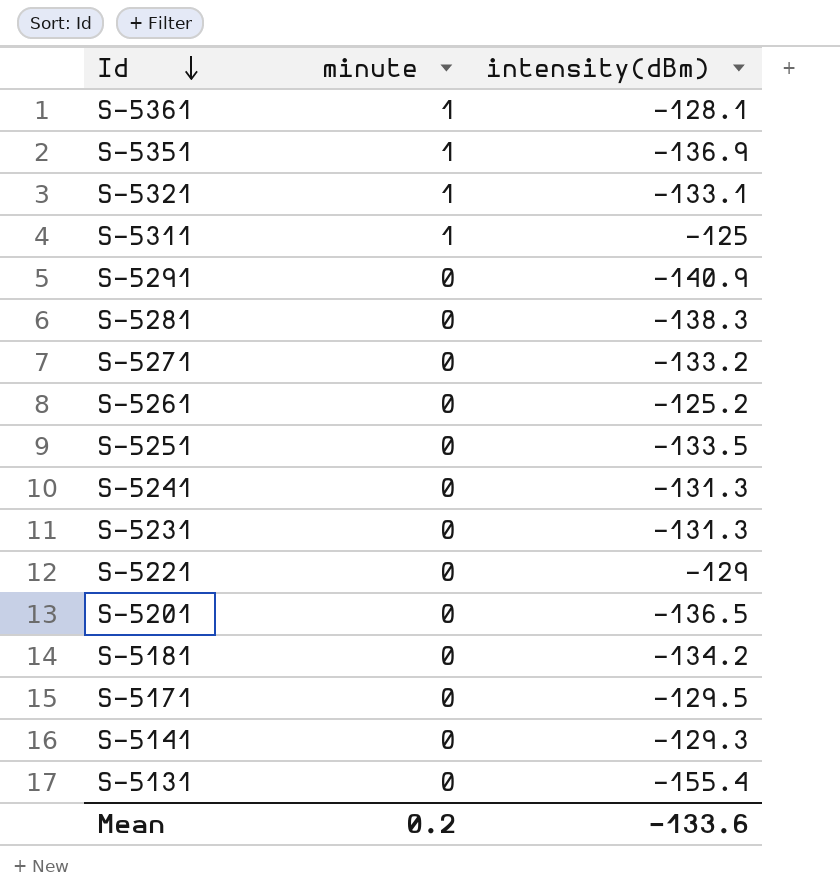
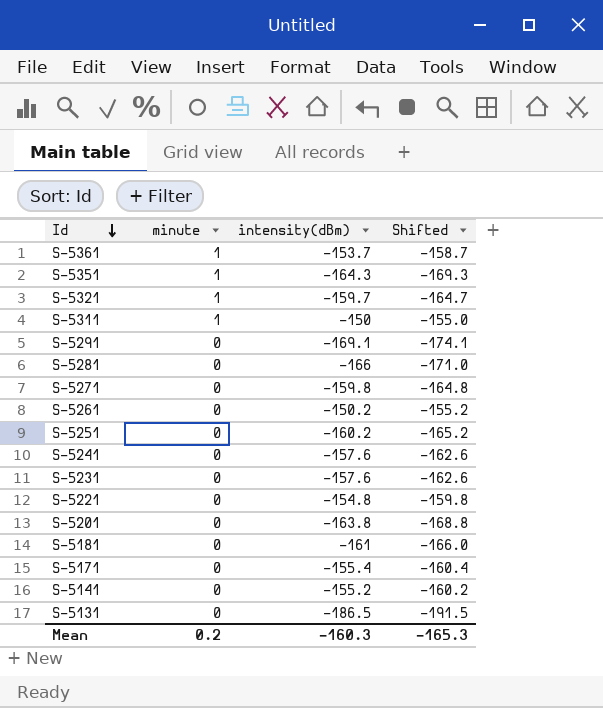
column Shifted | formula: none -> [intensity(dBm)] - 5
S-5361 | intensity(dBm): -128.1 -> -153.7
S-5351 | intensity(dBm): -136.9 -> -164.3
S-5321 | intensity(dBm): -133.1 -> -159.7
S-5311 | intensity(dBm): -125 -> -150
S-5291 | intensity(dBm): -140.9 -> -169.1
S-5281 | intensity(dBm): -138.3 -> -166
S-5271 | intensity(dBm): -133.2 -> -159.8
S-5261 | intensity(dBm): -125.2 -> -150.2
S-5251 | intensity(dBm): -133.5 -> -160.2
S-5241 | intensity(dBm): -131.3 -> -157.6
S-5231 | intensity(dBm): -131.3 -> -157.6
S-5221 | intensity(dBm): -129 -> -154.8
S-5201 | intensity(dBm): -136.5 -> -163.8
S-5181 | intensity(dBm): -134.2 -> -161
S-5171 | intensity(dBm): -129.5 -> -155.4
S-5141 | intensity(dBm): -129.3 -> -155.2
S-5131 | intensity(dBm): -155.4 -> -186.5
Mean | intensity(dBm): -133.6 -> -160.3

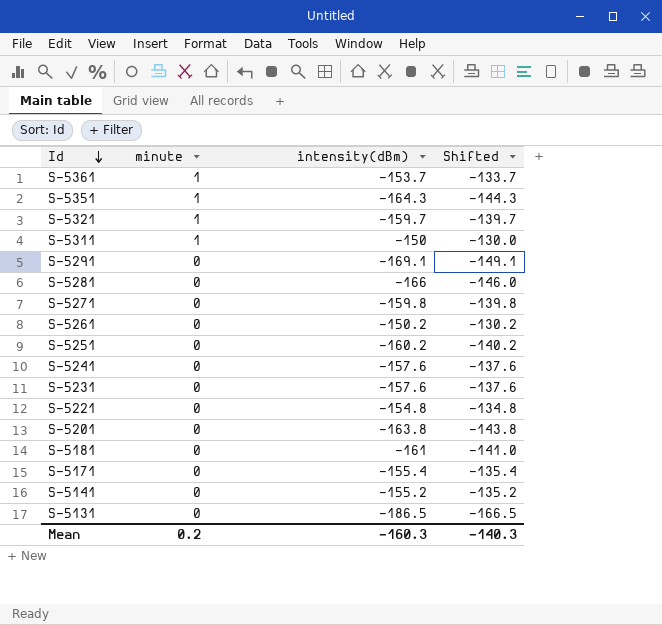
column Shifted | formula: [intensity(dBm)] - 5 -> [intensity(dBm)] + 20
Mean | Shifted: -165.3 -> -140.3

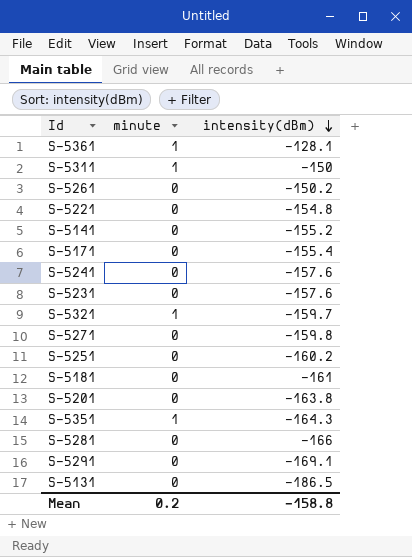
row order: Id descending -> intensity(dBm) descending
column Shifted | formula: [intensity(dBm)] + 20 -> none
S-5361 | intensity(dBm): -153.7 -> -128.1
Mean | intensity(dBm): -160.3 -> -158.8

